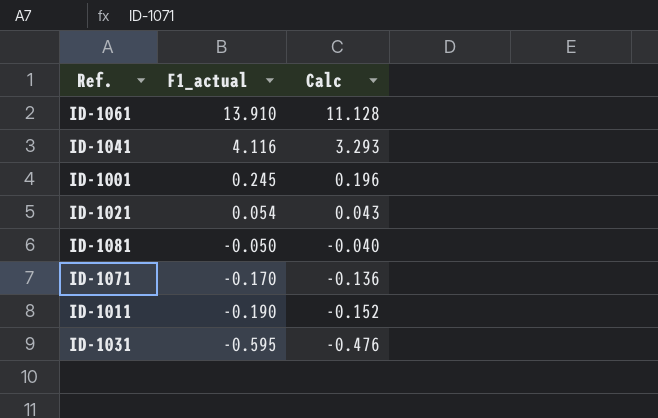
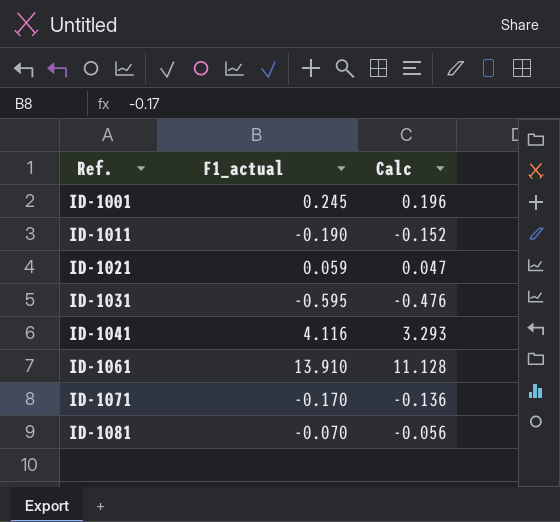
row order: F1_actual descending -> Ref. ascending
ID-1021 | F1_actual: 0.054 -> 0.059
ID-1021 | Calc: 0.043 -> 0.047
ID-1081 | F1_actual: -0.050 -> -0.070
ID-1081 | Calc: -0.040 -> -0.056

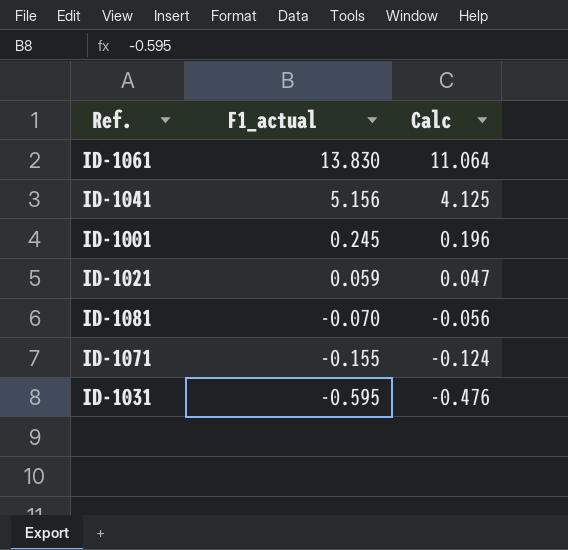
row order: Ref. ascending -> F1_actual descending
row ID-1011: -0.190 | -0.152 -> none
ID-1061 | F1_actual: 13.910 -> 13.830
ID-1061 | Calc: 11.128 -> 11.064
ID-1041 | F1_actual: 4.116 -> 5.156
ID-1041 | Calc: 3.293 -> 4.125
ID-1071 | F1_actual: -0.170 -> -0.155
ID-1071 | Calc: -0.136 -> -0.124

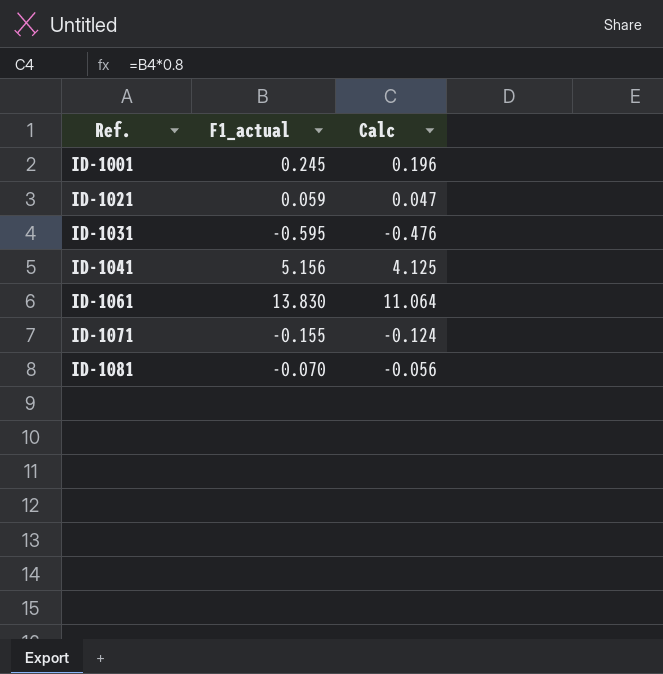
row order: F1_actual descending -> Ref. ascending

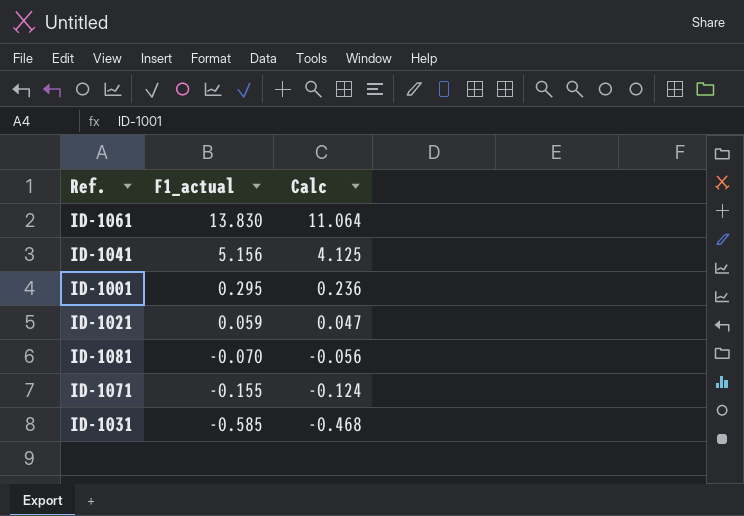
row order: Ref. ascending -> F1_actual descending
ID-1001 | F1_actual: 0.245 -> 0.295
ID-1001 | Calc: 0.196 -> 0.236
ID-1031 | F1_actual: -0.595 -> -0.585
ID-1031 | Calc: -0.476 -> -0.468

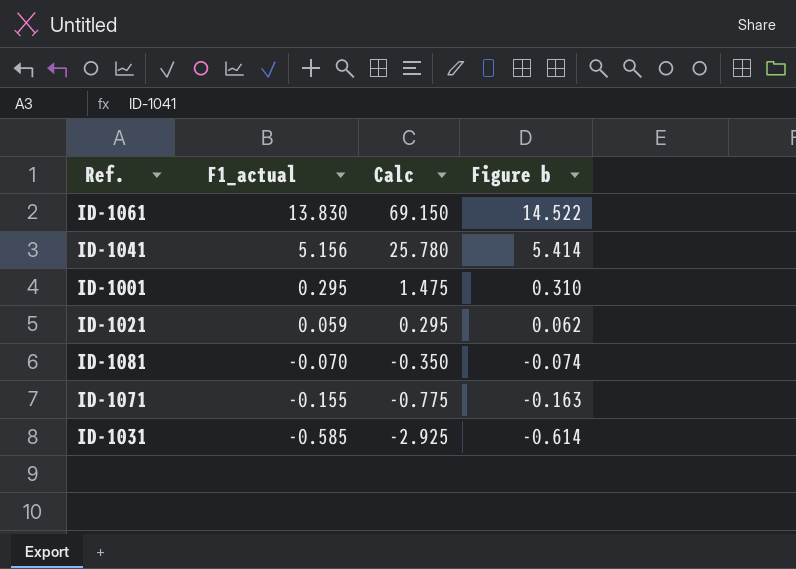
column Calc | formula: [F1_actual] * 0.8 -> [F1_actual] * 5
column Figure b | formula: none -> [F1_actual] * 1.05

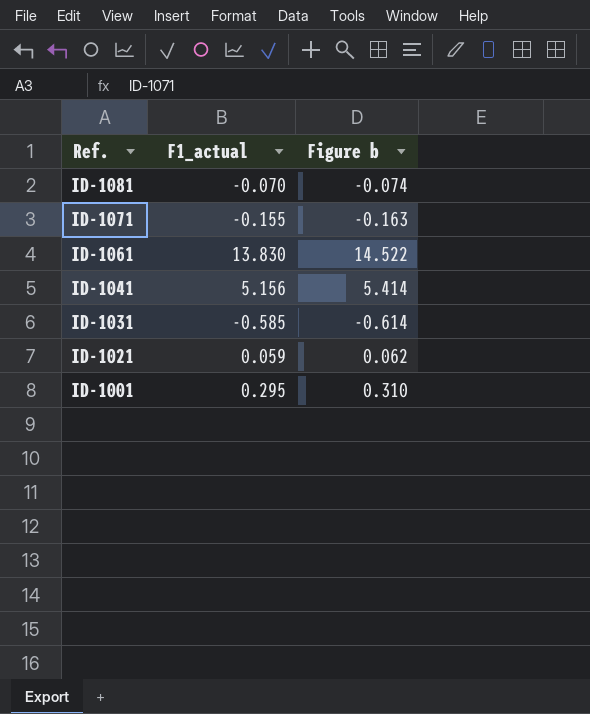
row order: F1_actual descending -> Ref. descending
column Calc | formula: [F1_actual] * 5 -> none

